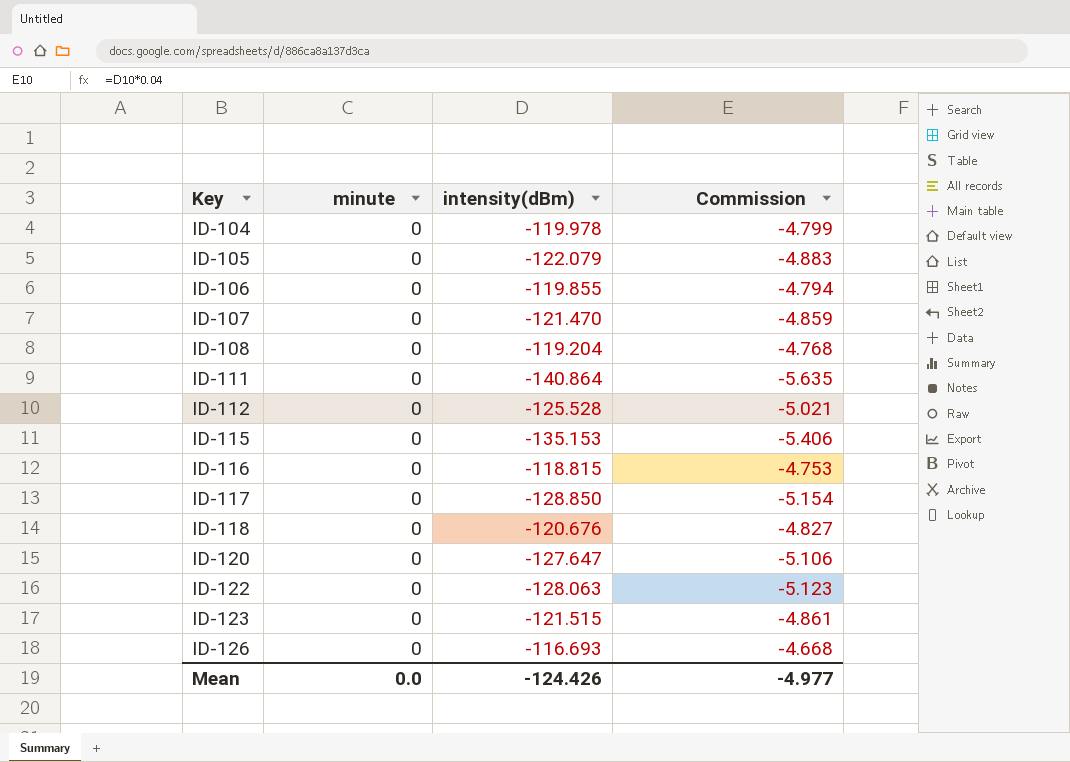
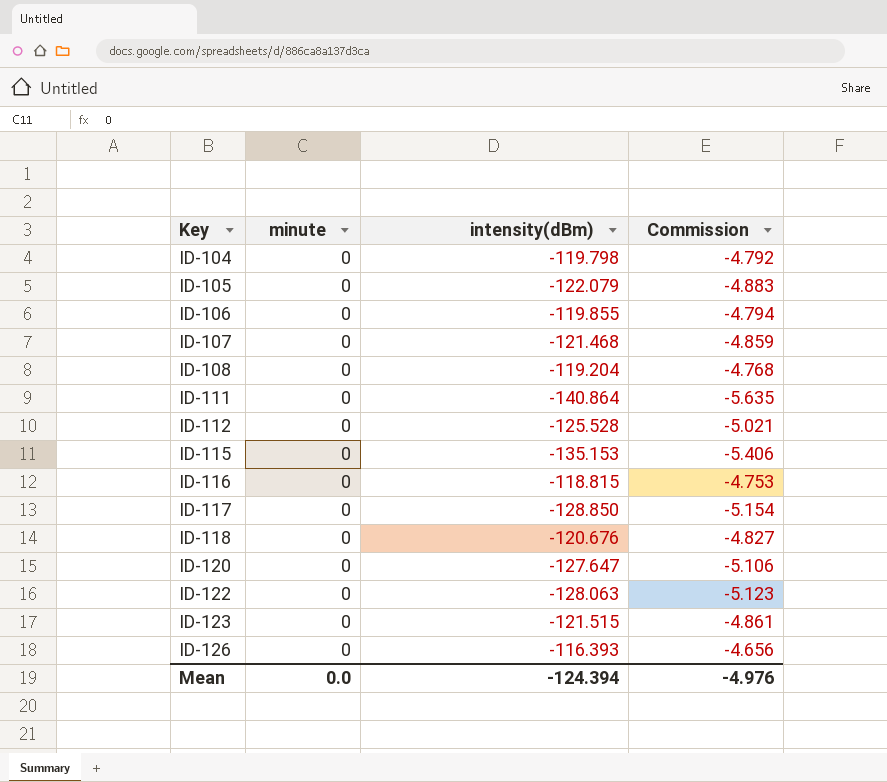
ID-104 | intensity(dBm): -119.978 -> -119.798
ID-104 | Commission: -4.799 -> -4.792
ID-107 | intensity(dBm): -121.470 -> -121.468
ID-126 | intensity(dBm): -116.693 -> -116.393
ID-126 | Commission: -4.668 -> -4.656
Mean | intensity(dBm): -124.426 -> -124.394
Mean | Commission: -4.977 -> -4.976

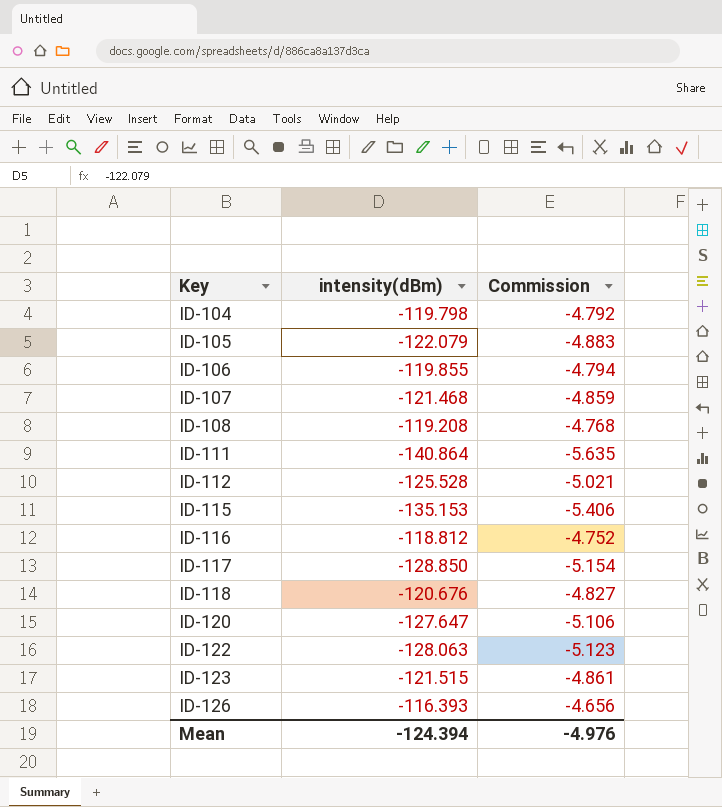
column minute | position: 2 -> none
ID-108 | intensity(dBm): -119.204 -> -119.208
ID-116 | intensity(dBm): -118.815 -> -118.812
ID-116 | Commission: -4.753 -> -4.752

